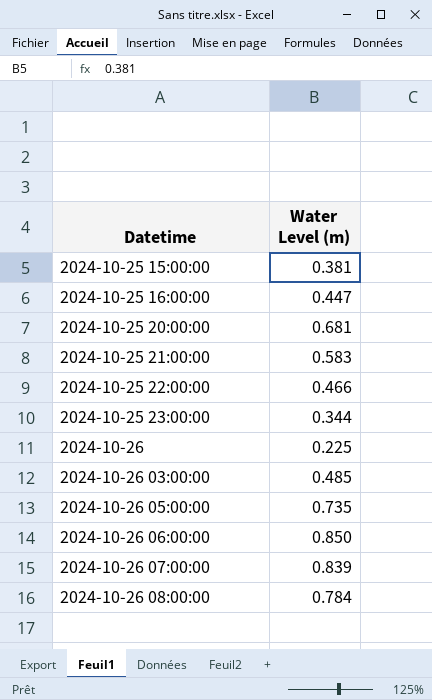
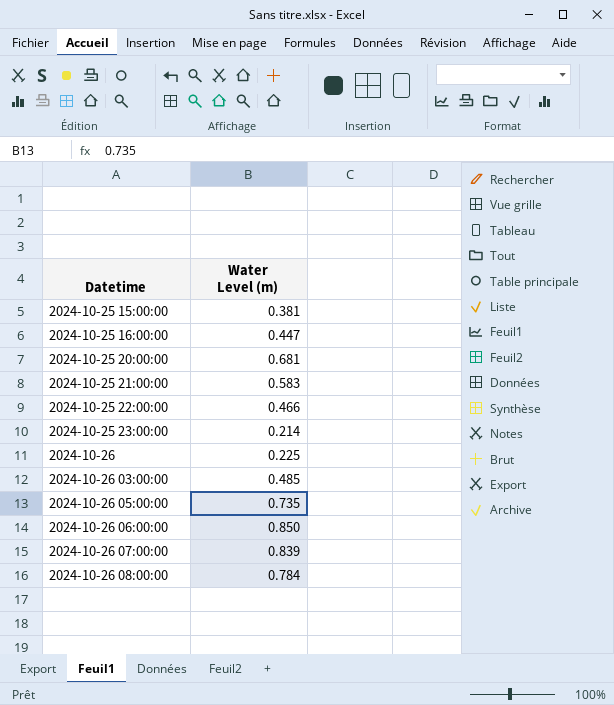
2024-10-25 23:00:00 | Water Level (m): 0.344 -> 0.214

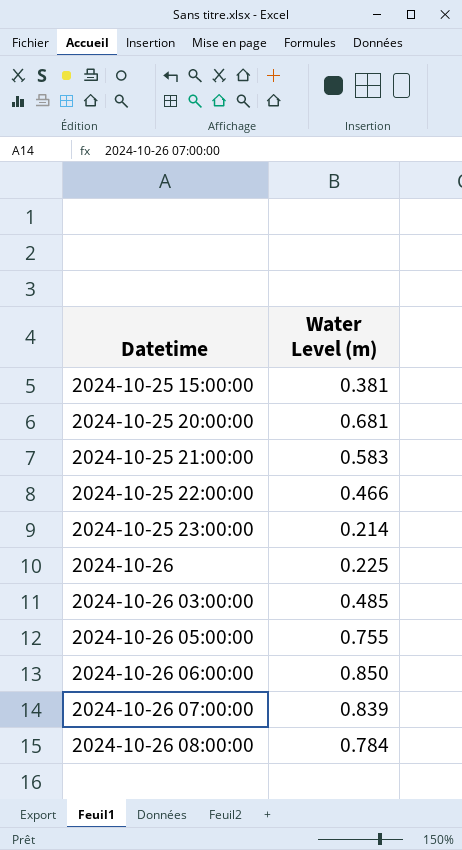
row 2024-10-25 16:00:00: 0.447 -> none
2024-10-26 05:00:00 | Water Level (m): 0.735 -> 0.755

